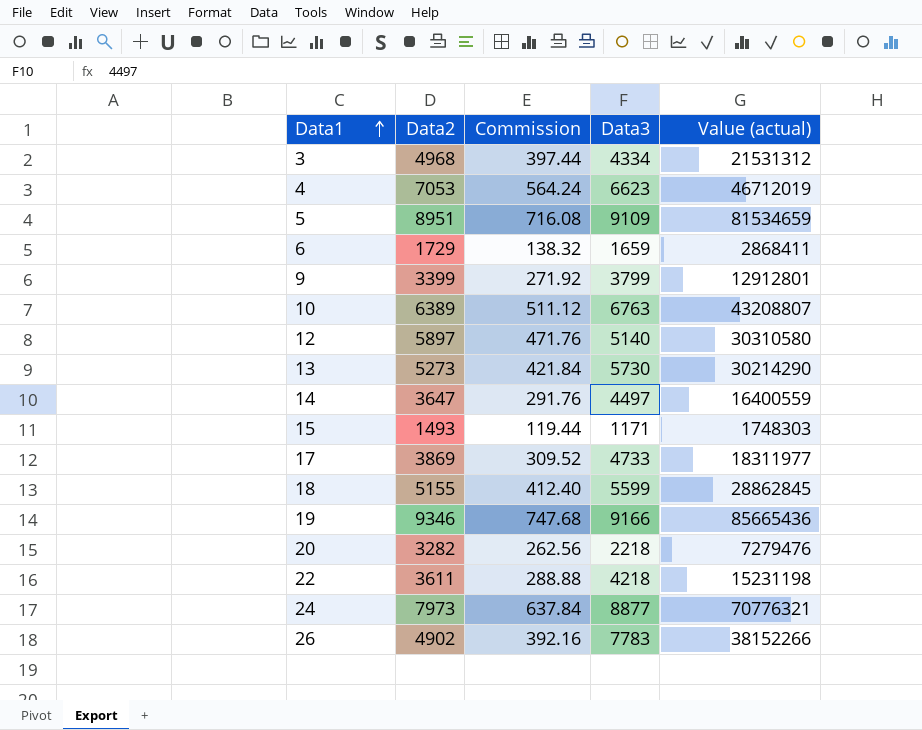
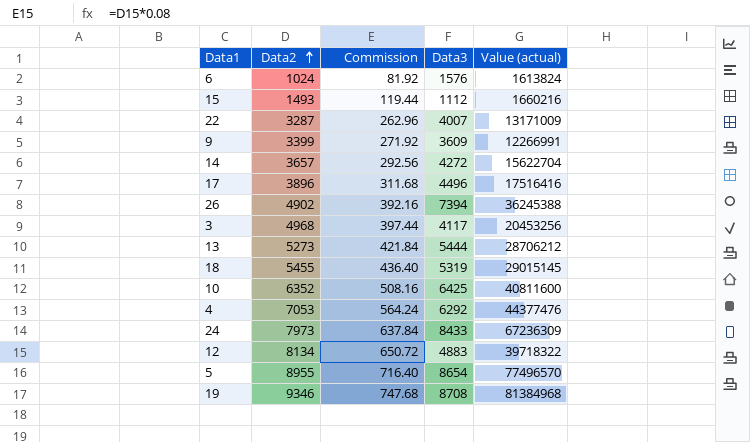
row order: Data1 ascending -> Data2 ascending
row 20: 3282 | 262.56 | 2218 | 7279476 -> none
6 | Data2: 1729 -> 1024
6 | Commission: 138.32 -> 81.92
6 | Data3: 1659 -> 1576
6 | Value (actual): 2868411 -> 1613824
15 | Data3: 1171 -> 1112
15 | Value (actual): 1748303 -> 1660216
22 | Data2: 3611 -> 3287
22 | Commission: 288.88 -> 262.96
22 | Data3: 4218 -> 4007
22 | Value (actual): 15231198 -> 13171009
9 | Data3: 3799 -> 3609
9 | Value (actual): 12912801 -> 12266991
14 | Data2: 3647 -> 3657
14 | Commission: 291.76 -> 292.56
14 | Data3: 4497 -> 4272
14 | Value (actual): 16400559 -> 15622704
17 | Data2: 3869 -> 3896
17 | Commission: 309.52 -> 311.68
17 | Data3: 4733 -> 4496
17 | Value (actual): 18311977 -> 17516416
26 | Data3: 7783 -> 7394
26 | Value (actual): 38152266 -> 36245388
3 | Data3: 4334 -> 4117
3 | Value (actual): 21531312 -> 20453256
13 | Data3: 5730 -> 5444
13 | Value (actual): 30214290 -> 28706212
18 | Data2: 5155 -> 5455
18 | Commission: 412.40 -> 436.40
18 | Data3: 5599 -> 5319
18 | Value (actual): 28862845 -> 29015145
10 | Data2: 6389 -> 6352
10 | Commission: 511.12 -> 508.16
10 | Data3: 6763 -> 6425
10 | Value (actual): 43208807 -> 40811600
4 | Data3: 6623 -> 6292
4 | Value (actual): 46712019 -> 44377476
24 | Data3: 8877 -> 8433
24 | Value (actual): 70776321 -> 67236309
12 | Data2: 5897 -> 8134
12 | Commission: 471.76 -> 650.72
12 | Data3: 5140 -> 4883
12 | Value (actual): 30310580 -> 39718322
5 | Data2: 8951 -> 8955
5 | Commission: 716.08 -> 716.40
5 | Data3: 9109 -> 8654
5 | Value (actual): 81534659 -> 77496570
19 | Data3: 9166 -> 8708
19 | Value (actual): 85665436 -> 81384968

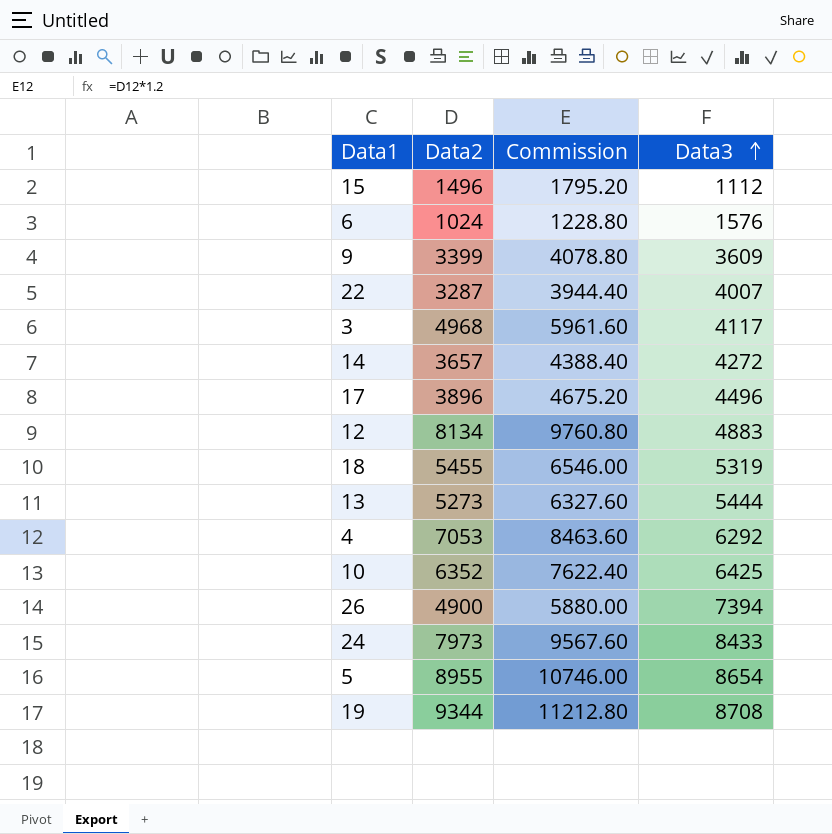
row order: Data2 ascending -> Data3 ascending
column Value (actual) | formula: [Data2] * [Data3] -> none
column Commission | formula: [Data2] * 0.08 -> [Data2] * 1.2
15 | Data2: 1493 -> 1496
26 | Data2: 4902 -> 4900
19 | Data2: 9346 -> 9344

